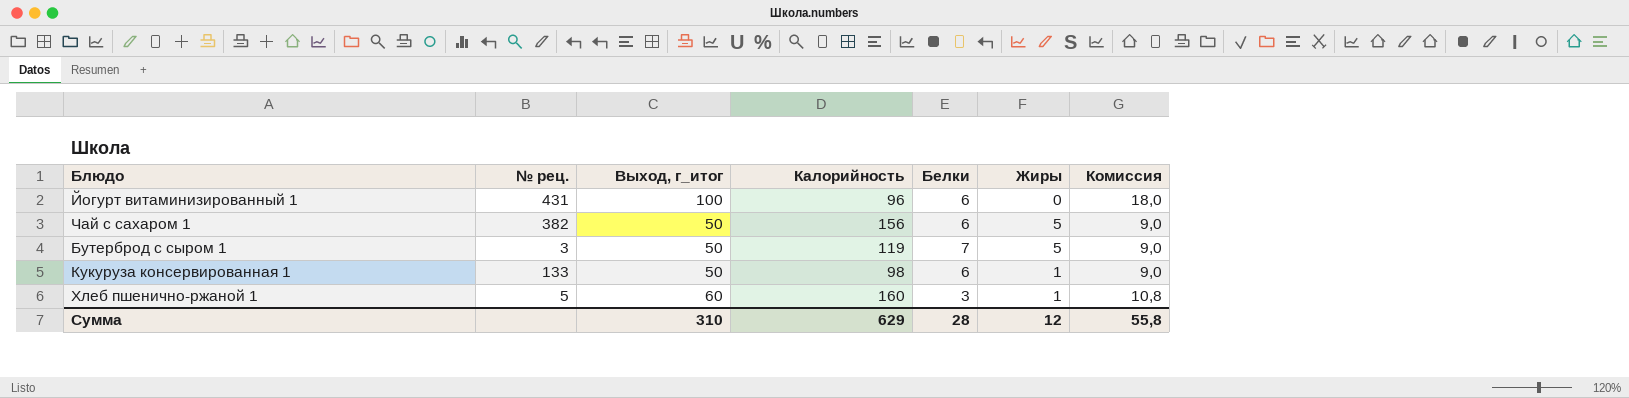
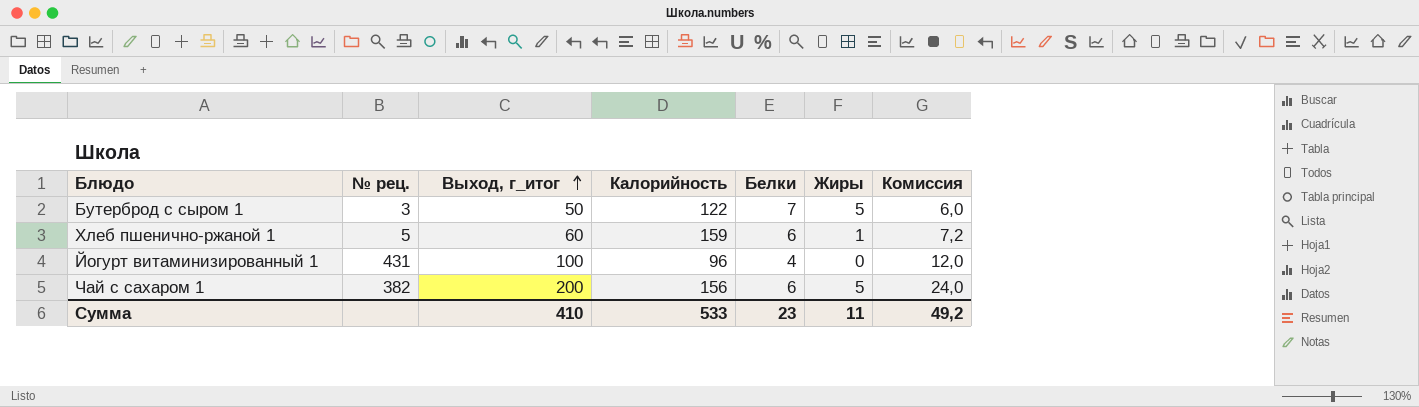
row order: none -> Выход, г_итог ascending
column Комиссия | formula: [Выход, г_итог] * 0,18 -> [Выход, г_итог] * 0,12
row Кукуруза консервированная 1: 133 | 50 | 98 | 6 | 1 | 9,0 -> none
Бутерброд с сыром 1 | Калорийность: 119 -> 122
Хлеб пшенично-ржаной 1 | Калорийность: 160 -> 159
Хлеб пшенично-ржаной 1 | Белки: 3 -> 6
Йогурт витаминизированный 1 | Белки: 6 -> 4
Чай с сахаром 1 | Выход, г_итог: 50 -> 200
Сумма | Выход, г_итог: 310 -> 410
Сумма | Калорийность: 629 -> 533
Сумма | Белки: 28 -> 23
Сумма | Жиры: 12 -> 11
Сумма | Комиссия: 55,8 -> 49,2

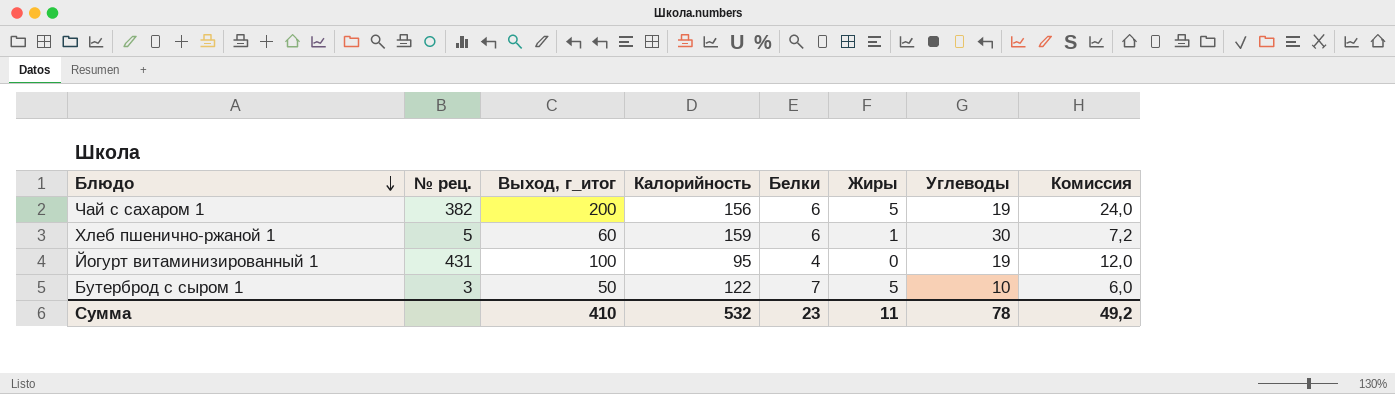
row order: Выход, г_итог ascending -> Блюдо descending
column Углеводы | position: none -> 7
Йогурт витаминизированный 1 | Калорийность: 96 -> 95
Сумма | Калорийность: 533 -> 532

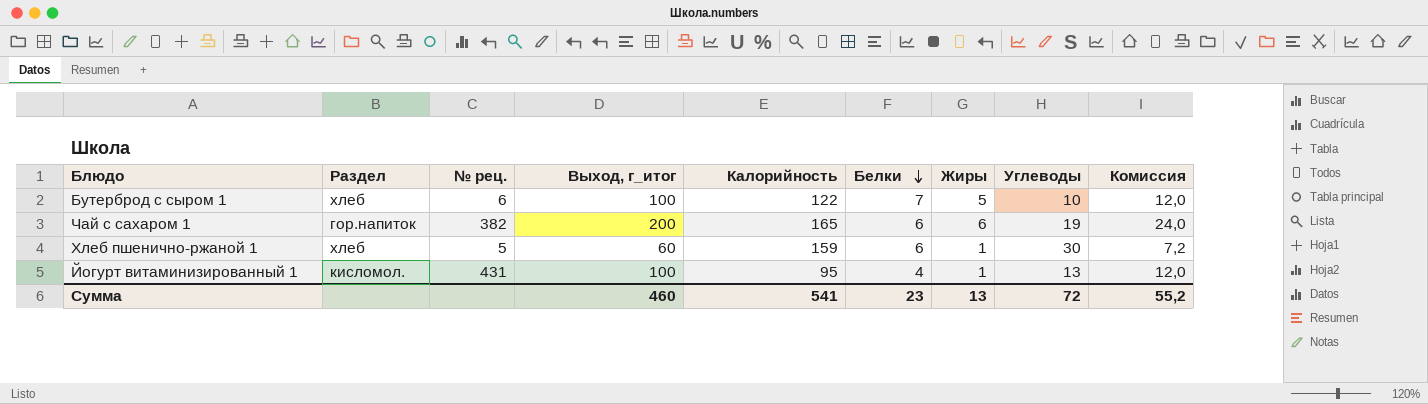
row order: Блюдо descending -> Белки descending
column Раздел | position: none -> 2
Бутерброд с сыром 1 | № рец.: 3 -> 6
Бутерброд с сыром 1 | Выход, г_итог: 50 -> 100
Бутерброд с сыром 1 | Комиссия: 6,0 -> 12,0
Чай с сахаром 1 | Калорийность: 156 -> 165
Чай с сахаром 1 | Жиры: 5 -> 6
Йогурт витаминизированный 1 | Жиры: 0 -> 1
Йогурт витаминизированный 1 | Углеводы: 19 -> 13
Сумма | Выход, г_итог: 410 -> 460
Сумма | Калорийность: 532 -> 541
Сумма | Жиры: 11 -> 13
Сумма | Углеводы: 78 -> 72
Сумма | Комиссия: 49,2 -> 55,2

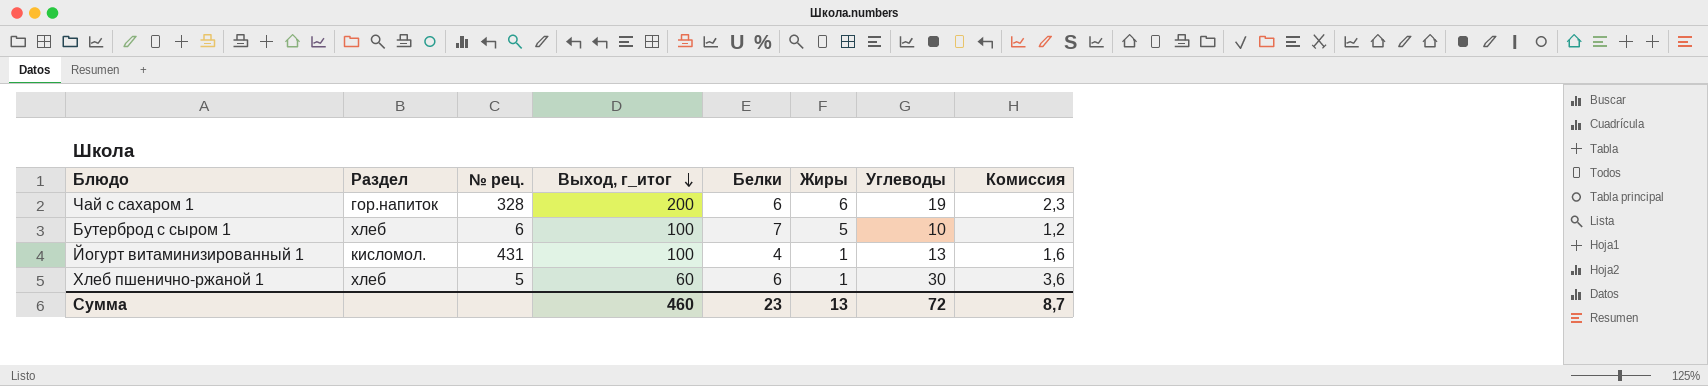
row order: Белки descending -> Выход, г_итог descending
column Калорийность | position: 5 -> none
column Комиссия | formula: [Выход, г_итог] * 0,12 -> [Углеводы] * 0,12
Чай с сахаром 1 | № рец.: 382 -> 328
Сумма | Комиссия: 55,2 -> 8,7

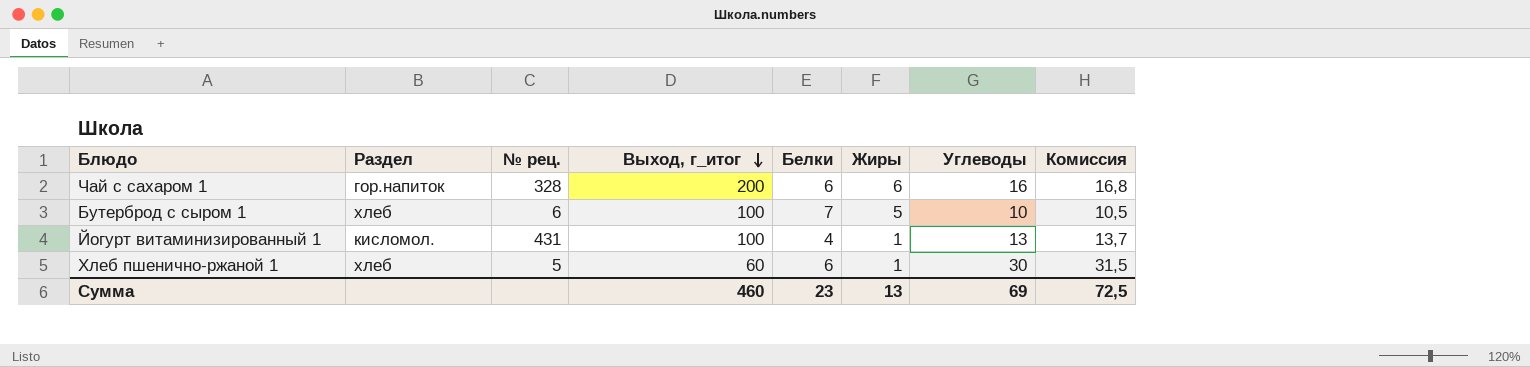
column Комиссия | formula: [Углеводы] * 0,12 -> [Углеводы] * 1,05
Чай с сахаром 1 | Углеводы: 19 -> 16
Сумма | Углеводы: 72 -> 69
Сумма | Комиссия: 8,7 -> 72,5

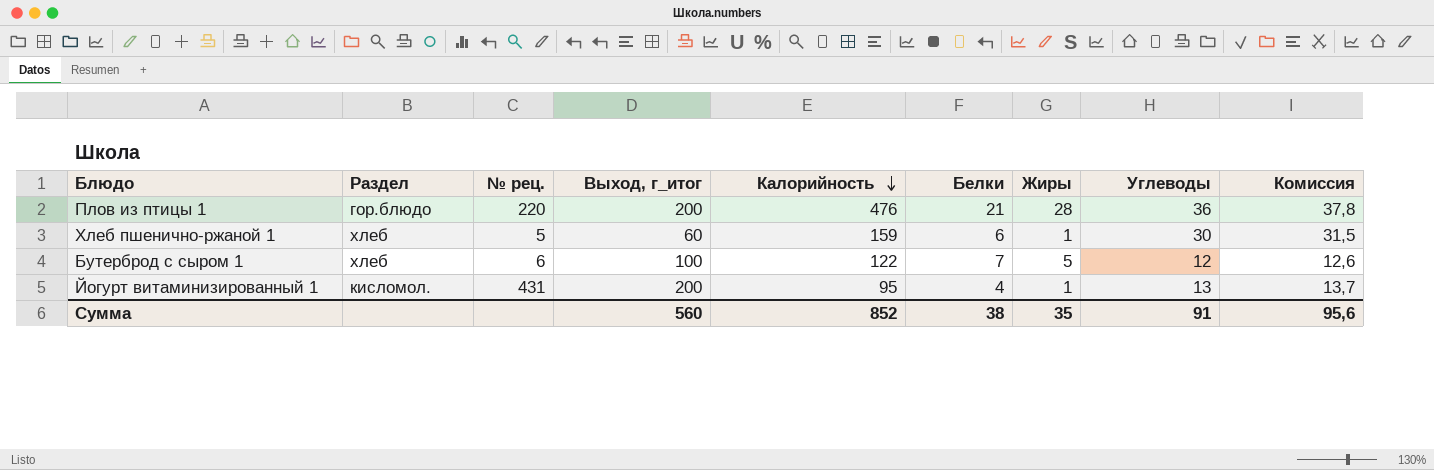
row order: Выход, г_итог descending -> Калорийность descending
column Калорийность | position: none -> 5
row Чай с сахаром 1: гор.напиток | 328 | 200 | 6 | 6 | 16 | 16,8 -> none
row Плов из птицы 1: none -> гор.блюдо | 220 | 200 | 476 | 21 | 28 | 36 | 37,8
Бутерброд с сыром 1 | Углеводы: 10 -> 12
Бутерброд с сыром 1 | Комиссия: 10,5 -> 12,6
Йогурт витаминизированный 1 | Выход, г_итог: 100 -> 200
Сумма | Выход, г_итог: 460 -> 560
Сумма | Белки: 23 -> 38
Сумма | Жиры: 13 -> 35
Сумма | Углеводы: 69 -> 91
Сумма | Комиссия: 72,5 -> 95,6

